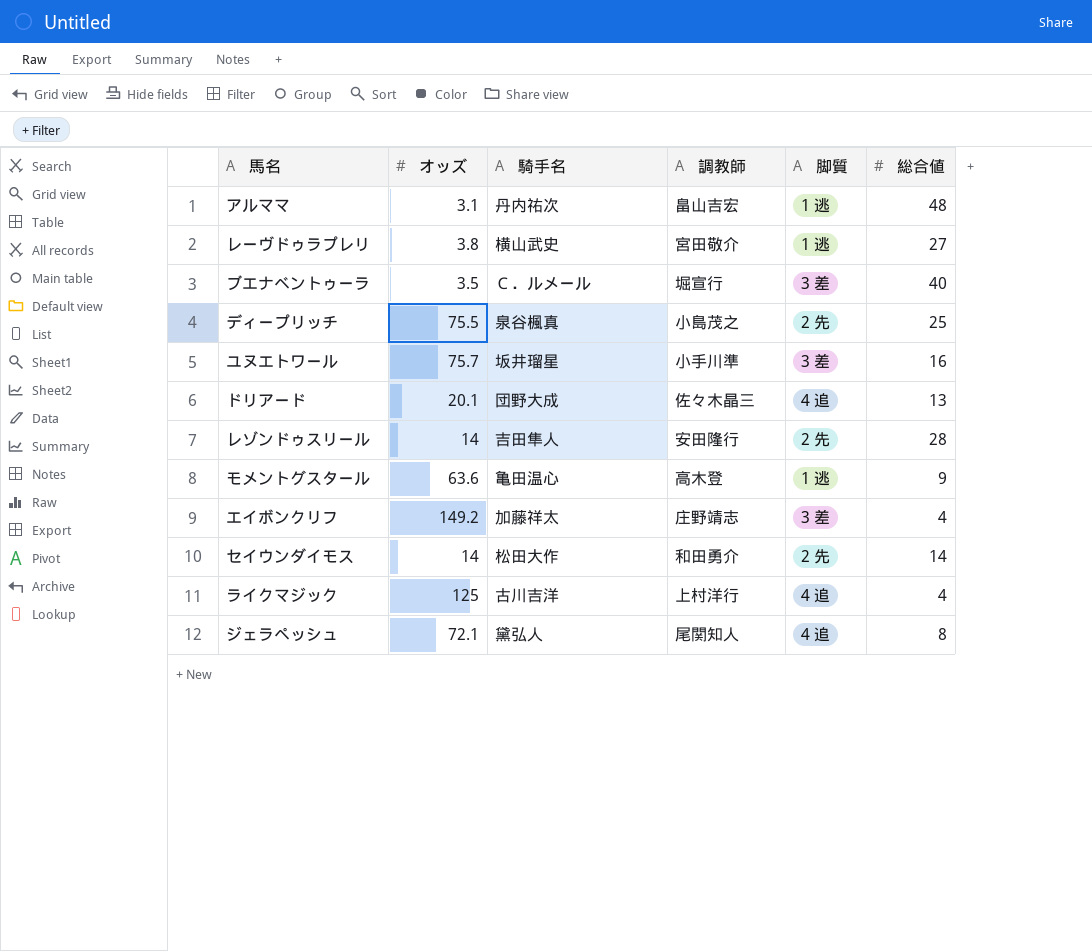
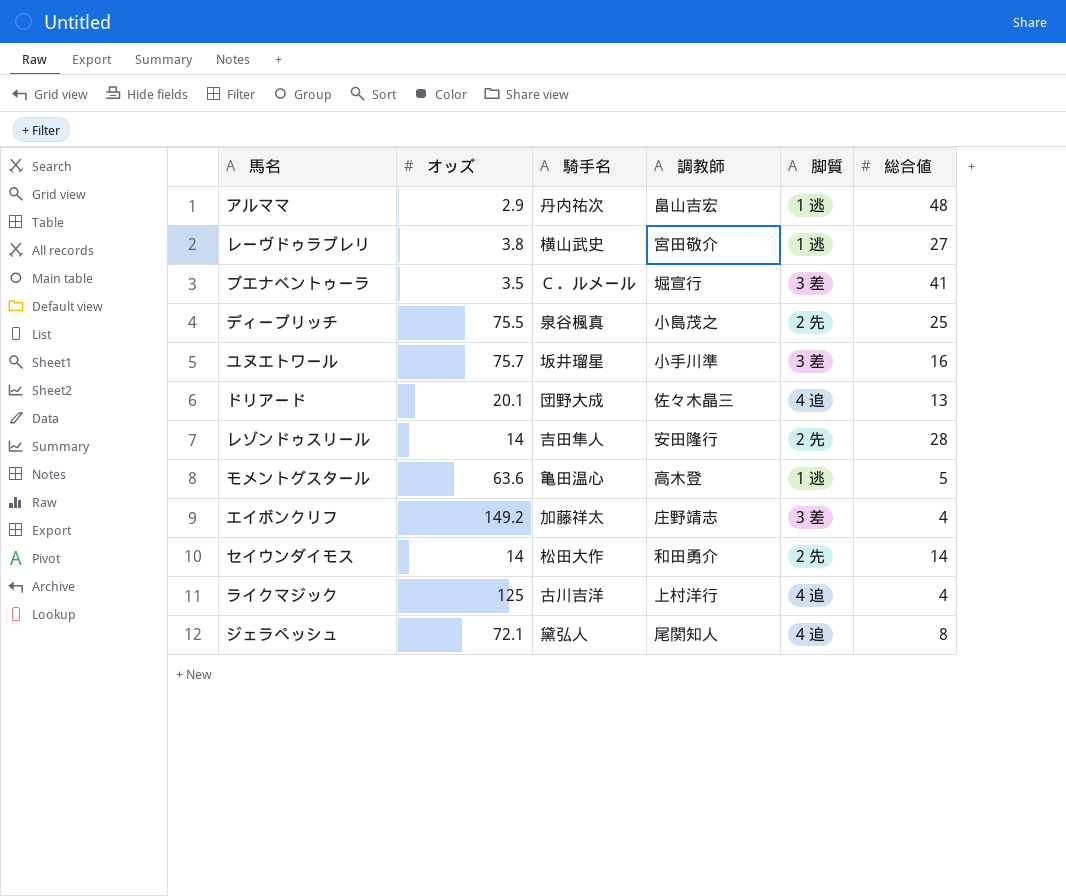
アルママ | オッズ: 3.1 -> 2.9
ブエナベントゥーラ | 総合値: 40 -> 41
モメントグスタール | 総合値: 9 -> 5

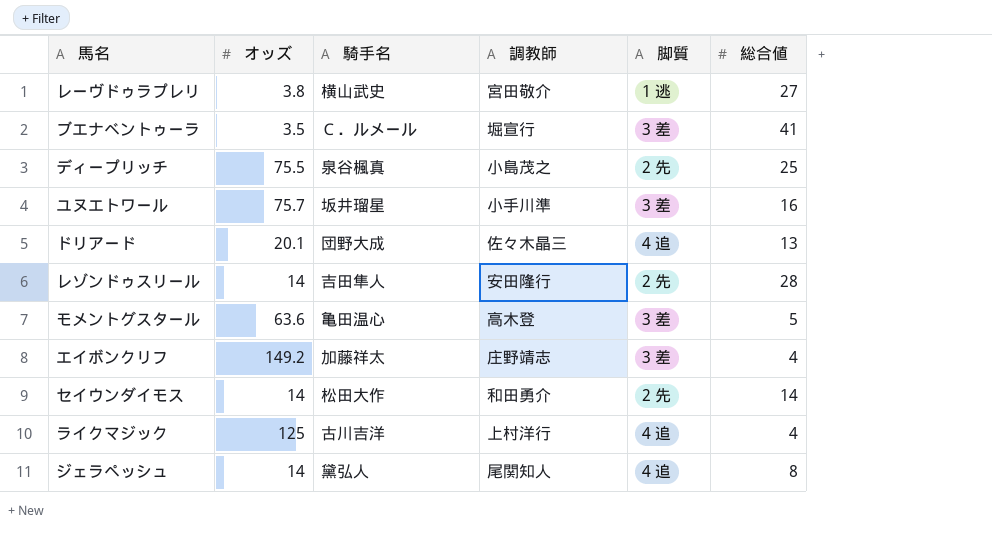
row アルママ: 2.9 | 丹内祐次 | 畠山吉宏 | 1 逃 | 48 -> none
モメントグスタール | 脚質: 1 逃 -> 3 差
ジェラペッシュ | オッズ: 72.1 -> 14

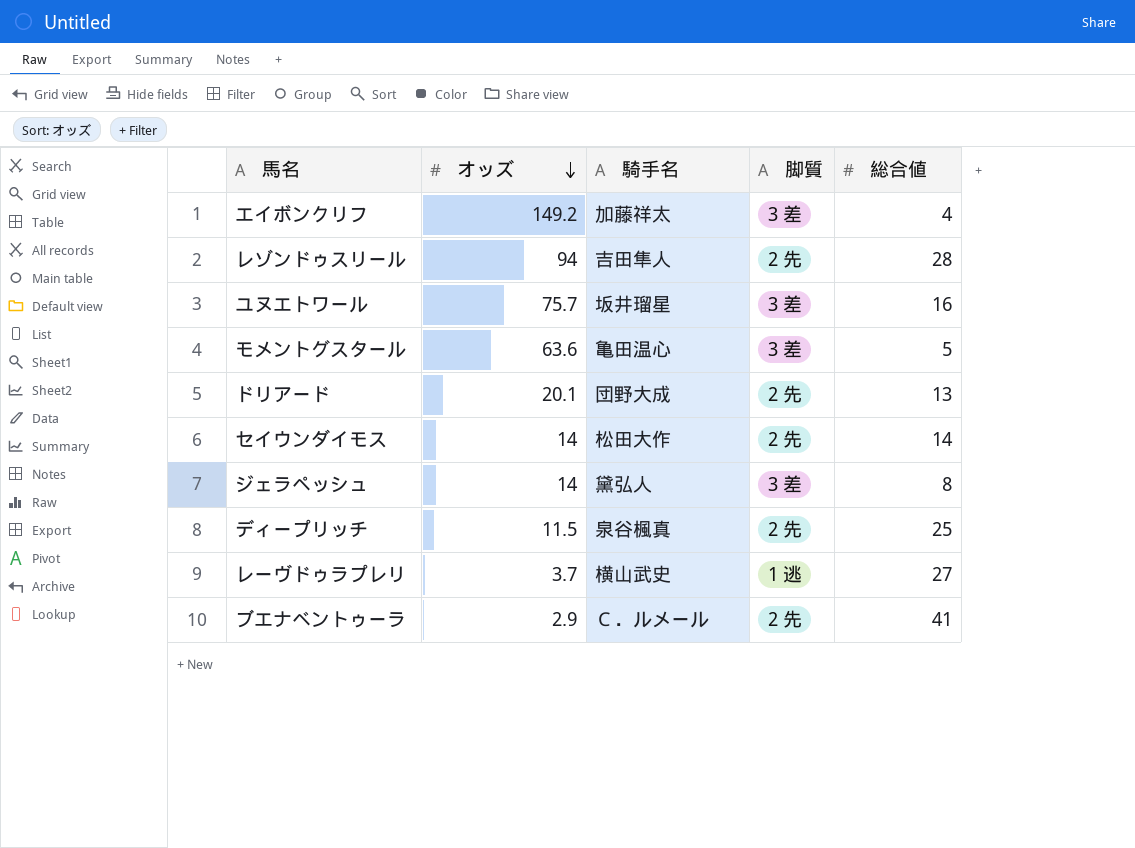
row order: none -> オッズ descending
column 調教師 | position: 4 -> none
row ライクマジック: 125 | 古川吉洋 | 上村洋行 | 4 追 | 4 -> none
レゾンドゥスリール | オッズ: 14 -> 94
ドリアード | 脚質: 4 追 -> 2 先
ジェラペッシュ | 脚質: 4 追 -> 3 差
ディープリッチ | オッズ: 75.5 -> 11.5
レーヴドゥラプレリ | オッズ: 3.8 -> 3.7
ブエナベントゥーラ | オッズ: 3.5 -> 2.9
ブエナベントゥーラ | 脚質: 3 差 -> 2 先

